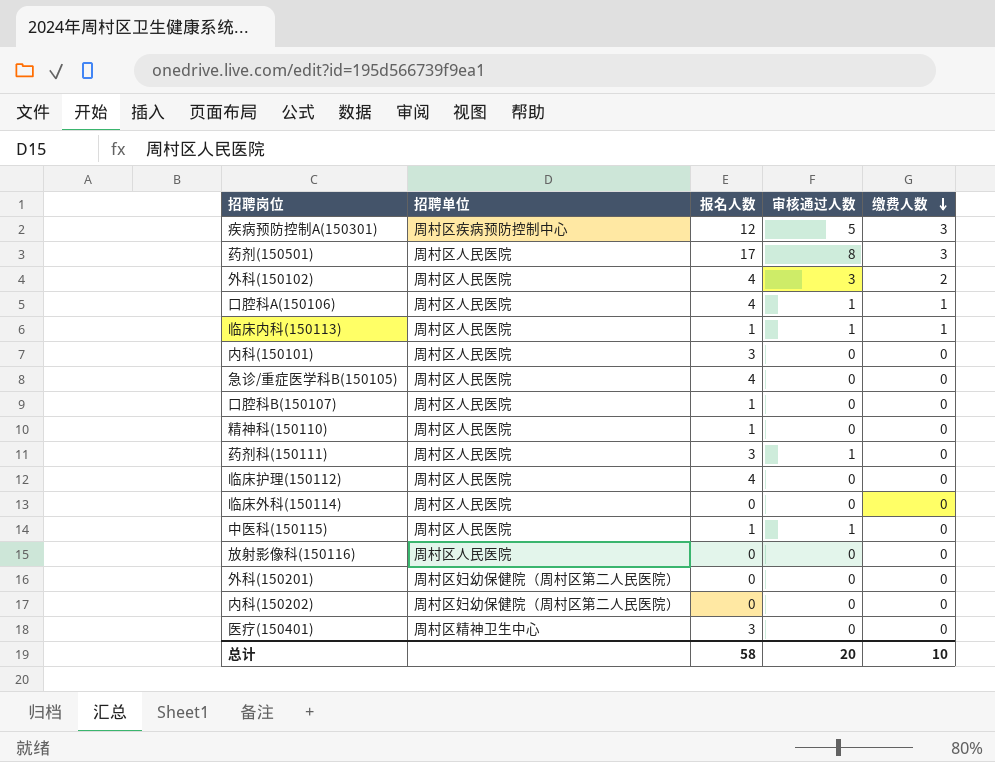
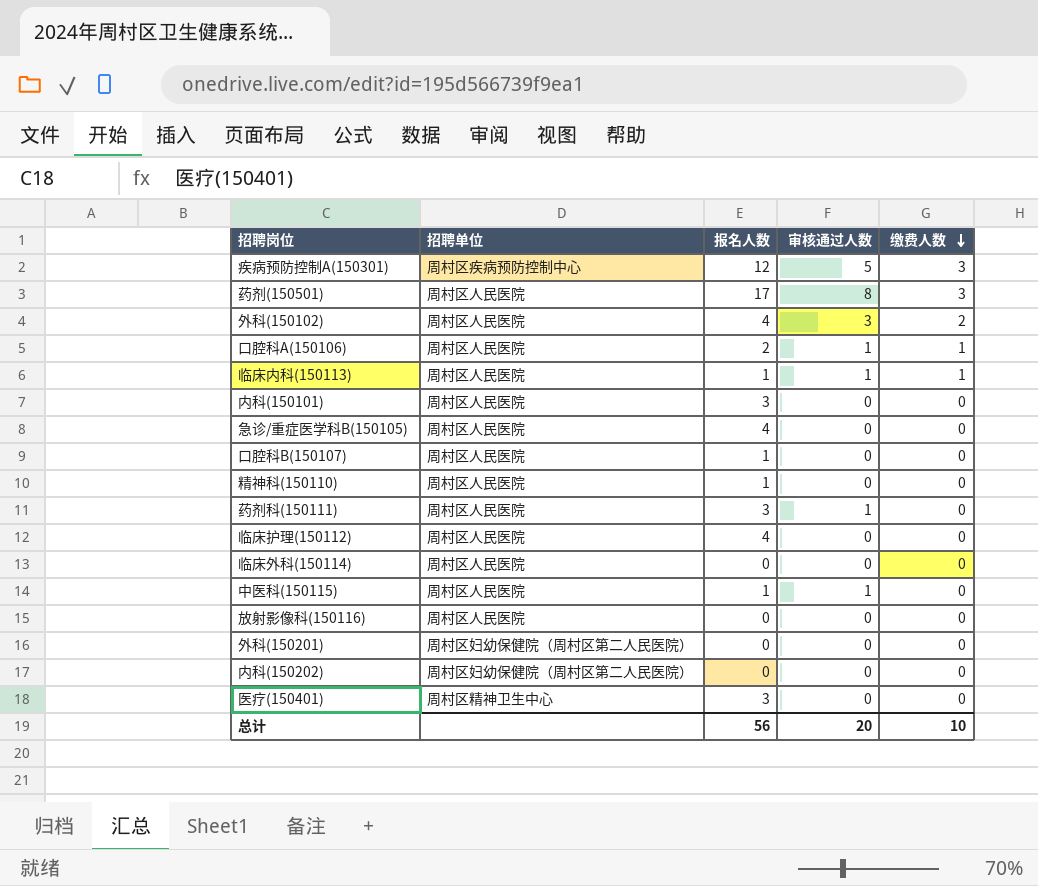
口腔科A(150106) | 报名人数: 4 -> 2
总计 | 报名人数: 58 -> 56

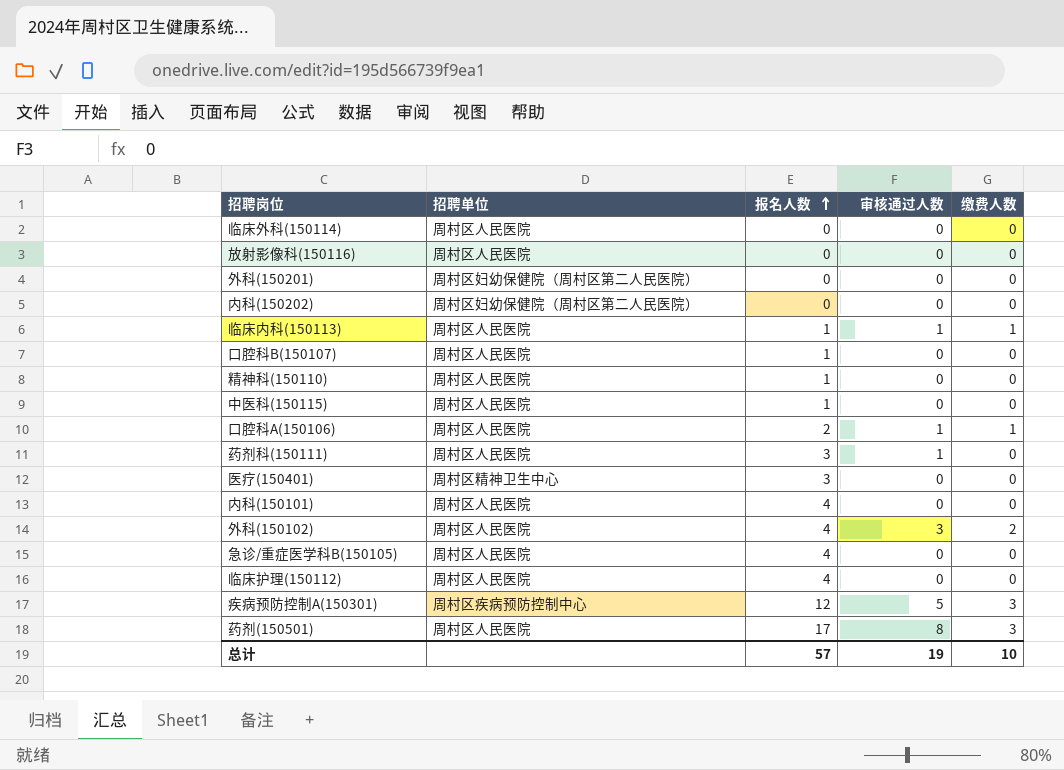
row order: 缴费人数 descending -> 报名人数 ascending
中医科(150115) | 审核通过人数: 1 -> 0
内科(150101) | 报名人数: 3 -> 4
总计 | 报名人数: 56 -> 57
总计 | 审核通过人数: 20 -> 19

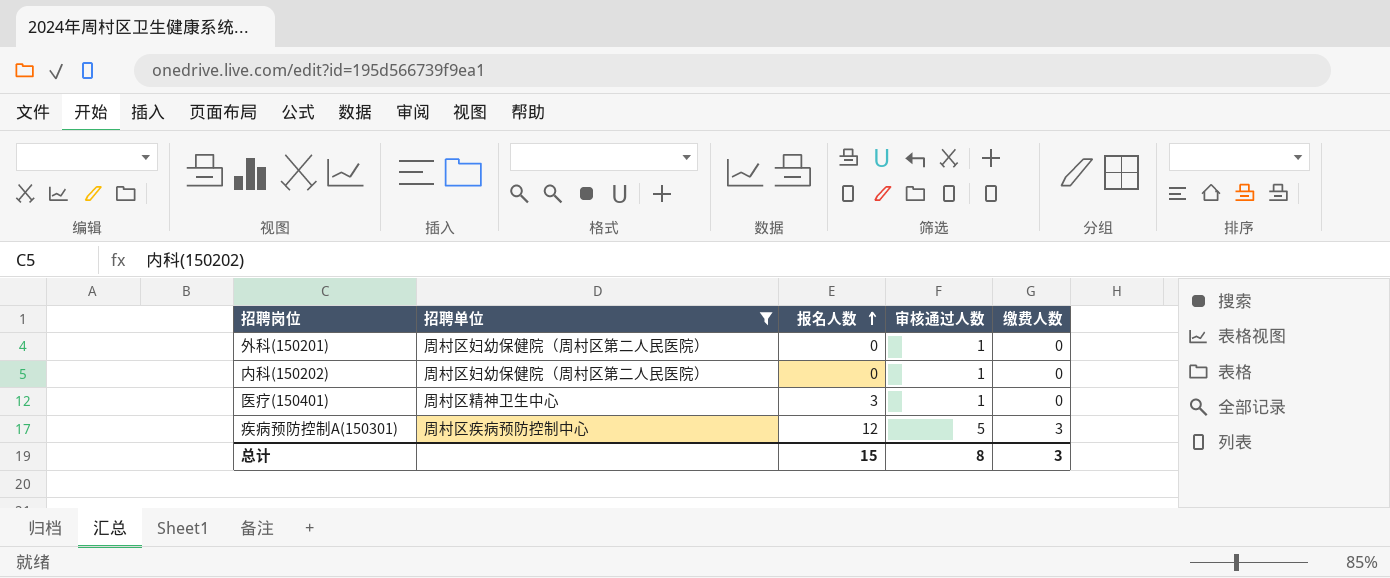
filter: none -> 招聘单位 != 周村区人民医院
外科(150201) | 审核通过人数: 0 -> 1
内科(150202) | 审核通过人数: 0 -> 1
医疗(150401) | 审核通过人数: 0 -> 1
总计 | 报名人数: 57 -> 15
总计 | 审核通过人数: 19 -> 8
总计 | 缴费人数: 10 -> 3

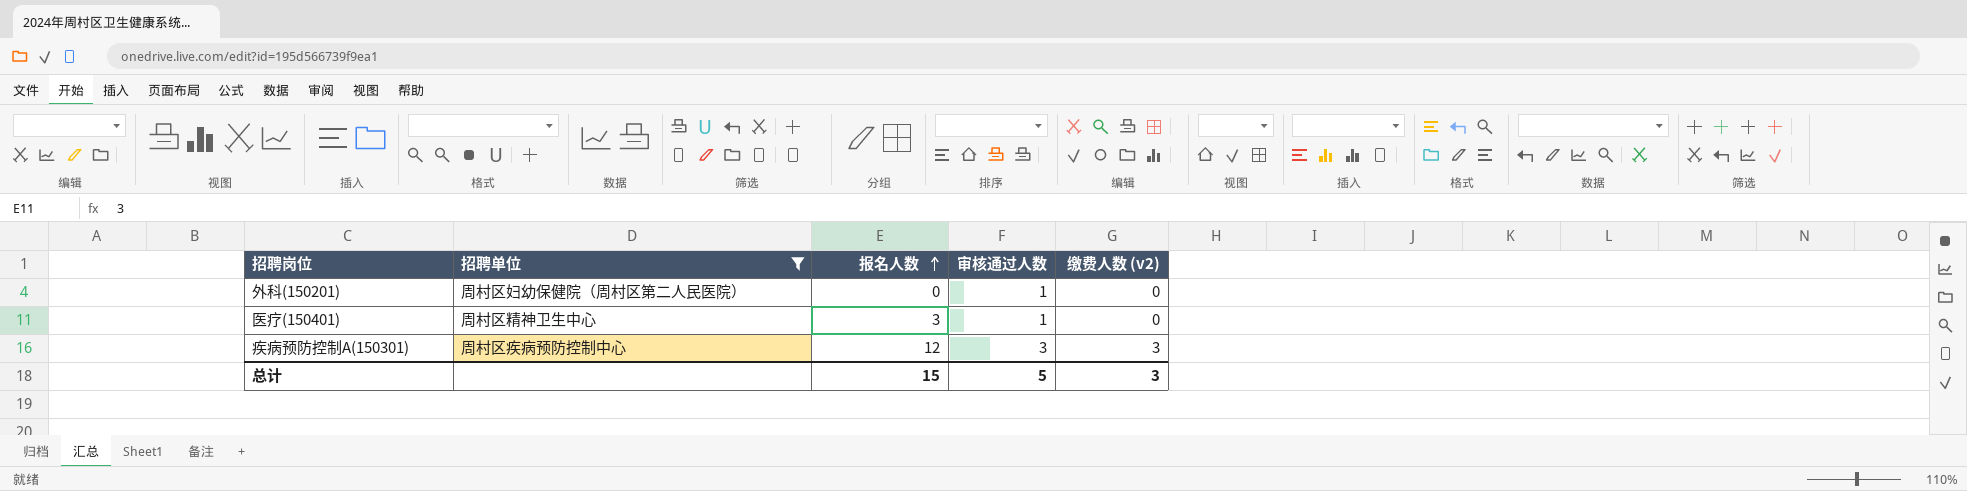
column name: 缴费人数 -> 缴费人数 (v2)
row 内科(150202): 周村区妇幼保健院（周村区第二人民医院） | 0 | 1 | 0 -> none
疾病预防控制A(150301) | 审核通过人数: 5 -> 3
总计 | 审核通过人数: 8 -> 5

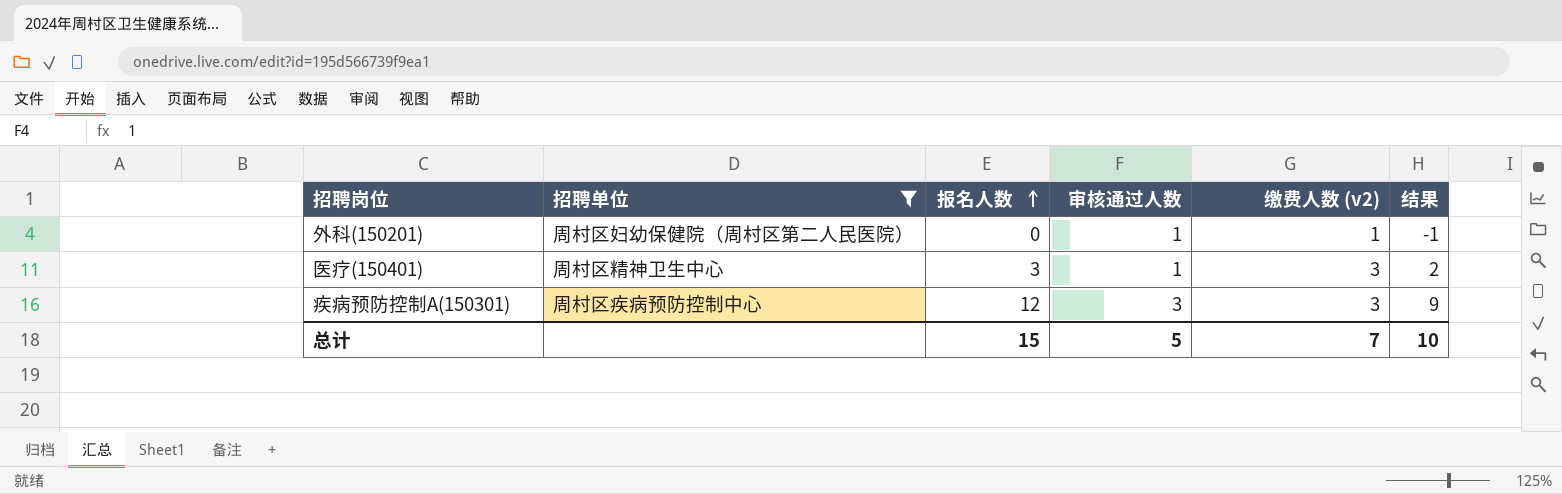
column 结果 | formula: none -> [报名人数] - [审核通过人数]
外科(150201) | 缴费人数 (v2): 0 -> 1
医疗(150401) | 缴费人数 (v2): 0 -> 3
总计 | 缴费人数 (v2): 3 -> 7

